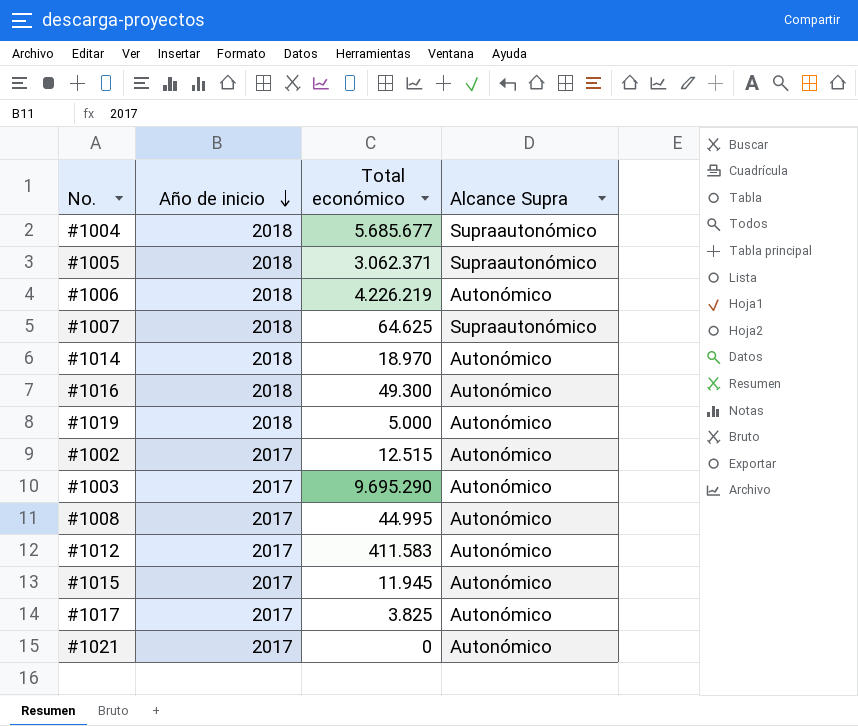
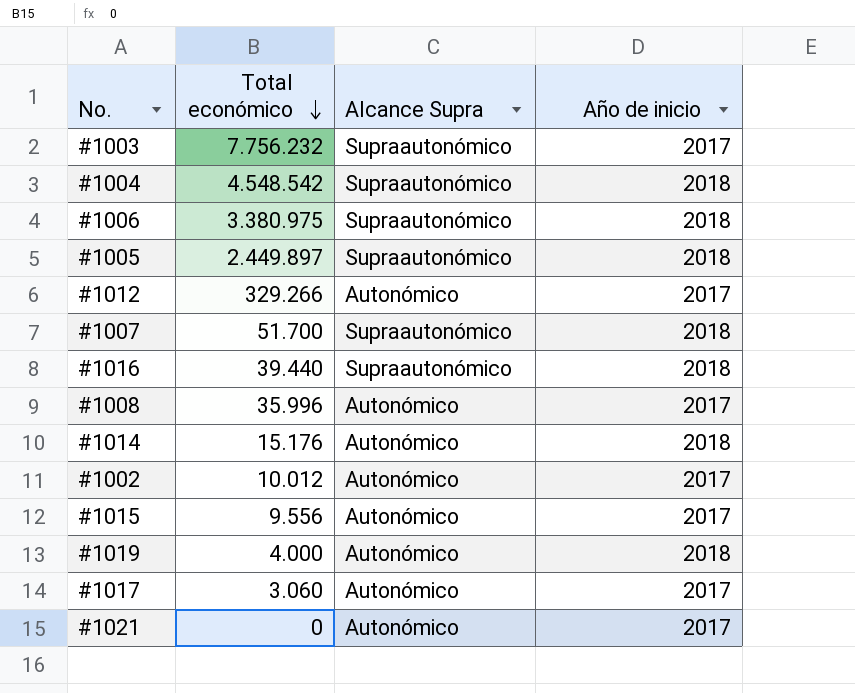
row order: Año de inicio descending -> Total económico descending
column Año de inicio | position: 2 -> 4
#1003 | Total económico: 9.695.290 -> 7.756.232
#1003 | Alcance Supra: Autonómico -> Supraautonómico
#1004 | Total económico: 5.685.677 -> 4.548.542
#1006 | Total económico: 4.226.219 -> 3.380.975
#1006 | Alcance Supra: Autonómico -> Supraautonómico
#1005 | Total económico: 3.062.371 -> 2.449.897
#1012 | Total económico: 411.583 -> 329.266
#1007 | Total económico: 64.625 -> 51.700
#1016 | Total económico: 49.300 -> 39.440
#1016 | Alcance Supra: Autonómico -> Supraautonómico
#1008 | Total económico: 44.995 -> 35.996
#1014 | Total económico: 18.970 -> 15.176
#1002 | Total económico: 12.515 -> 10.012
#1015 | Total económico: 11.945 -> 9.556
#1019 | Total económico: 5.000 -> 4.000
#1017 | Total económico: 3.825 -> 3.060

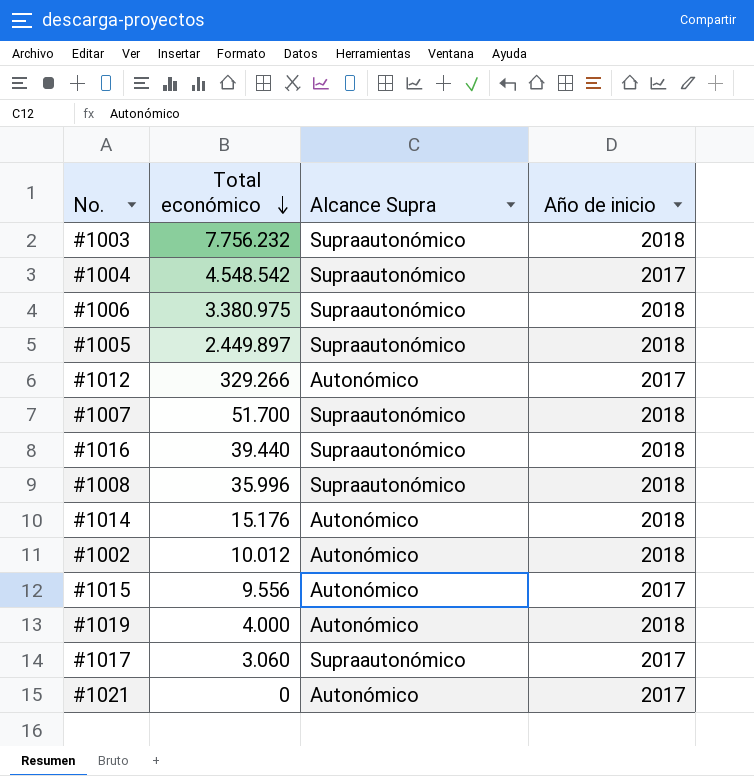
#1003 | Año de inicio: 2017 -> 2018
#1004 | Año de inicio: 2018 -> 2017
#1008 | Alcance Supra: Autonómico -> Supraautonómico
#1008 | Año de inicio: 2017 -> 2018
#1002 | Año de inicio: 2017 -> 2018
#1017 | Alcance Supra: Autonómico -> Supraautonómico

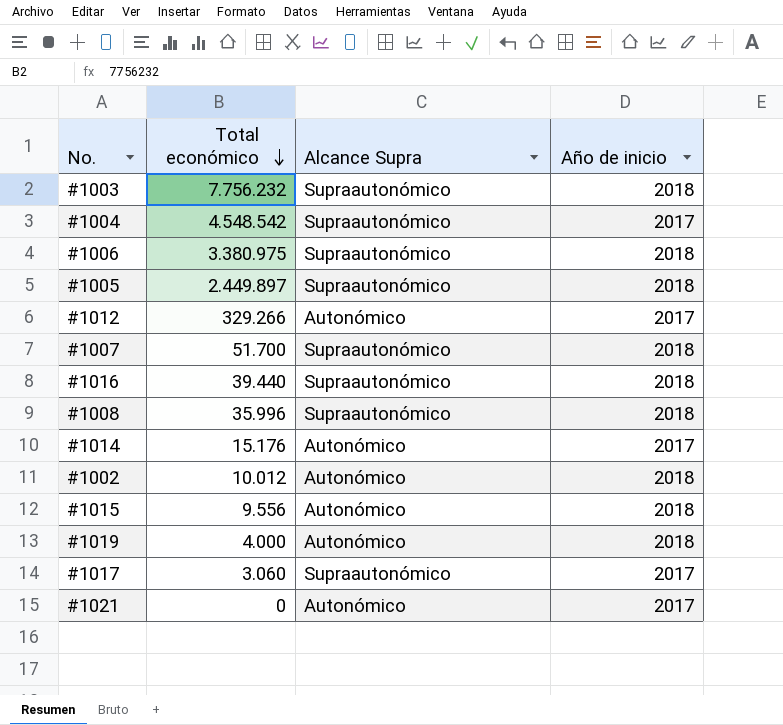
#1014 | Año de inicio: 2018 -> 2017
#1015 | Año de inicio: 2017 -> 2018

